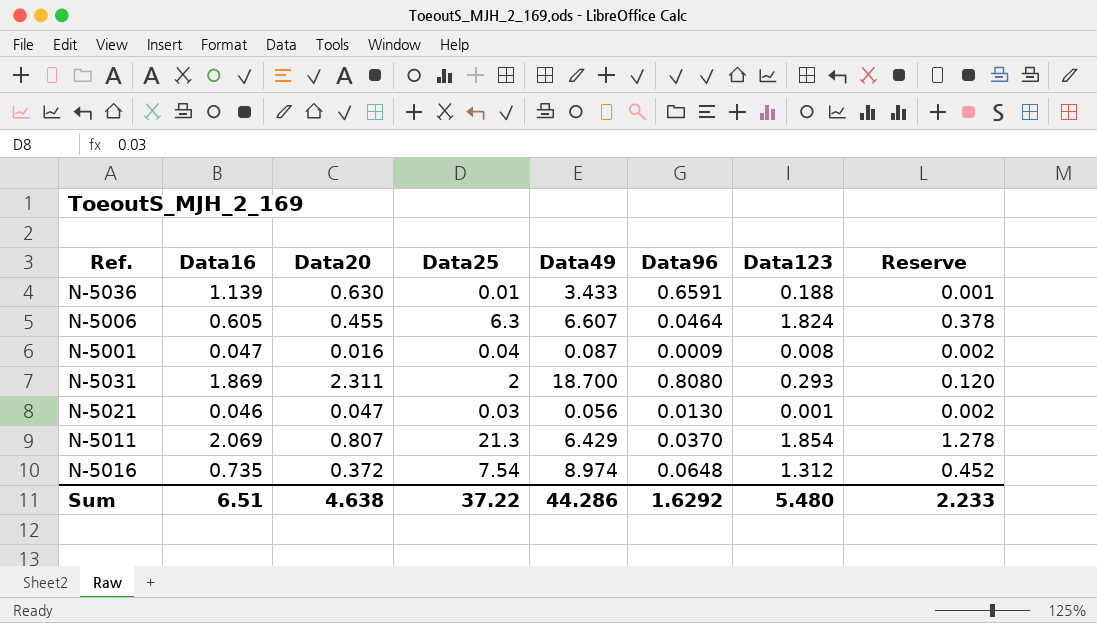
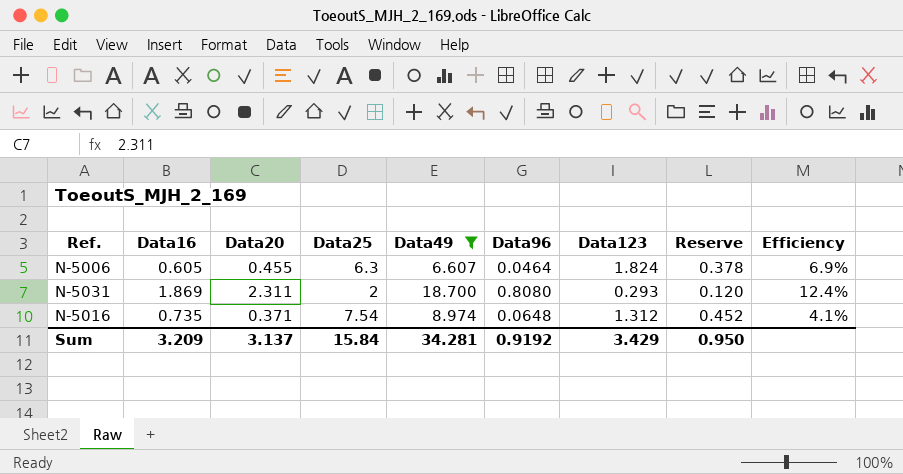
filter: none -> Data49 >= 6.607
column Efficiency | formula: none -> [Data20] / [Data49]
N-5016 | Data20: 0.372 -> 0.371
Sum | Data16: 6.51 -> 3.209
Sum | Data20: 4.638 -> 3.137
Sum | Data25: 37.22 -> 15.84
Sum | Data49: 44.286 -> 34.281
Sum | Data96: 1.6292 -> 0.9192
Sum | Data123: 5.480 -> 3.429
Sum | Reserve: 2.233 -> 0.950

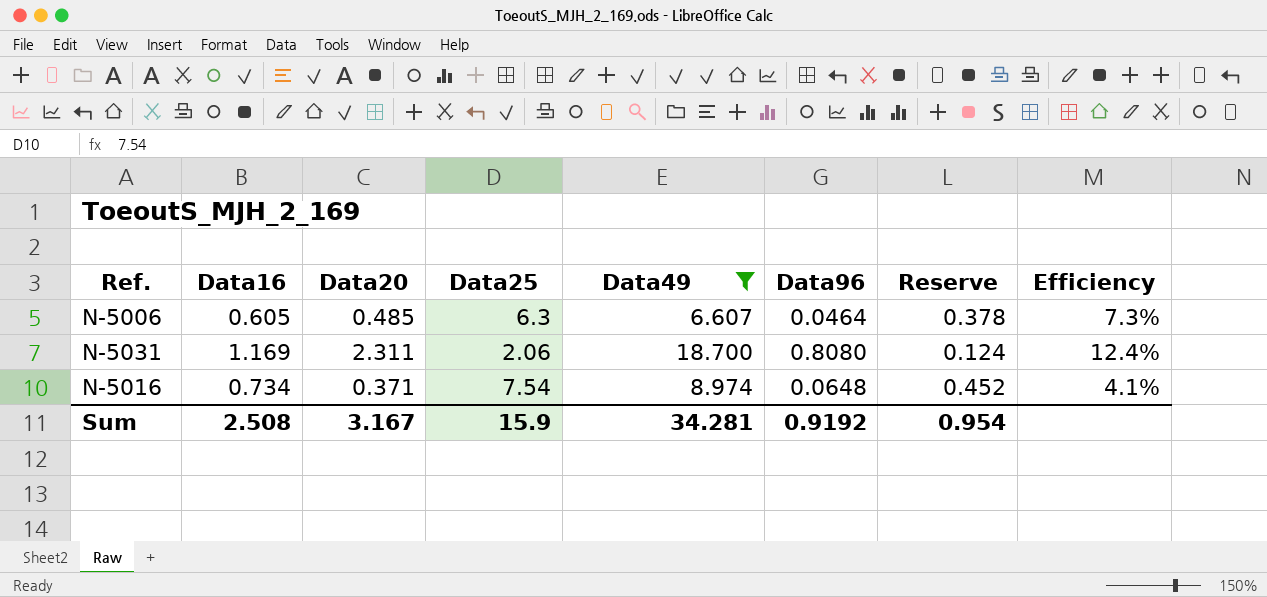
column Data123 | position: 7 -> none
N-5006 | Data20: 0.455 -> 0.485
N-5006 | Efficiency: 6.9% -> 7.3%
N-5031 | Data16: 1.869 -> 1.169
N-5031 | Data25: 2 -> 2.06
N-5031 | Reserve: 0.120 -> 0.124
N-5016 | Data16: 0.735 -> 0.734
Sum | Data16: 3.209 -> 2.508
Sum | Data20: 3.137 -> 3.167
Sum | Data25: 15.84 -> 15.9
Sum | Reserve: 0.950 -> 0.954

